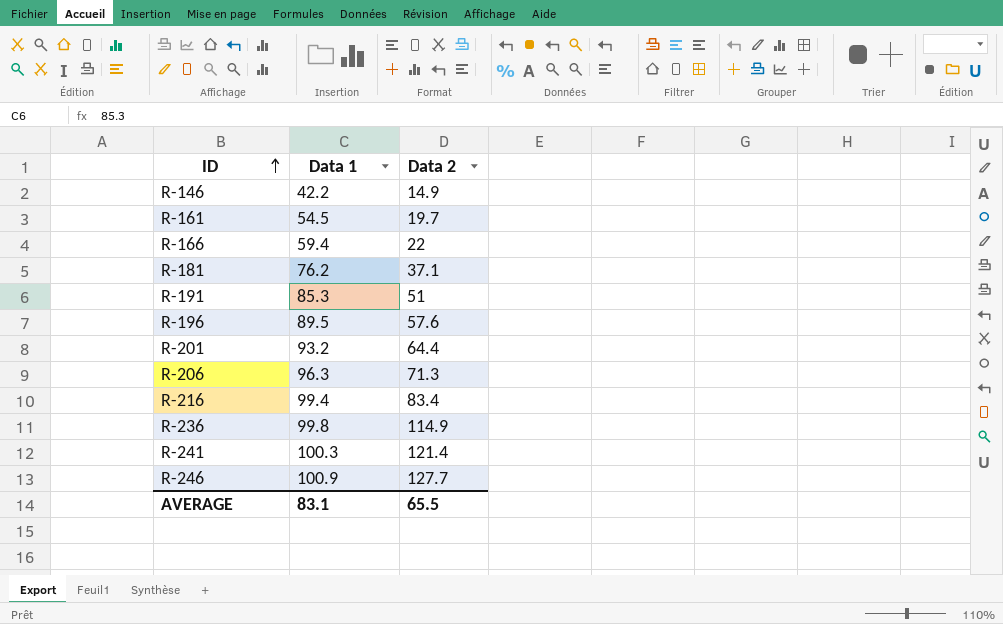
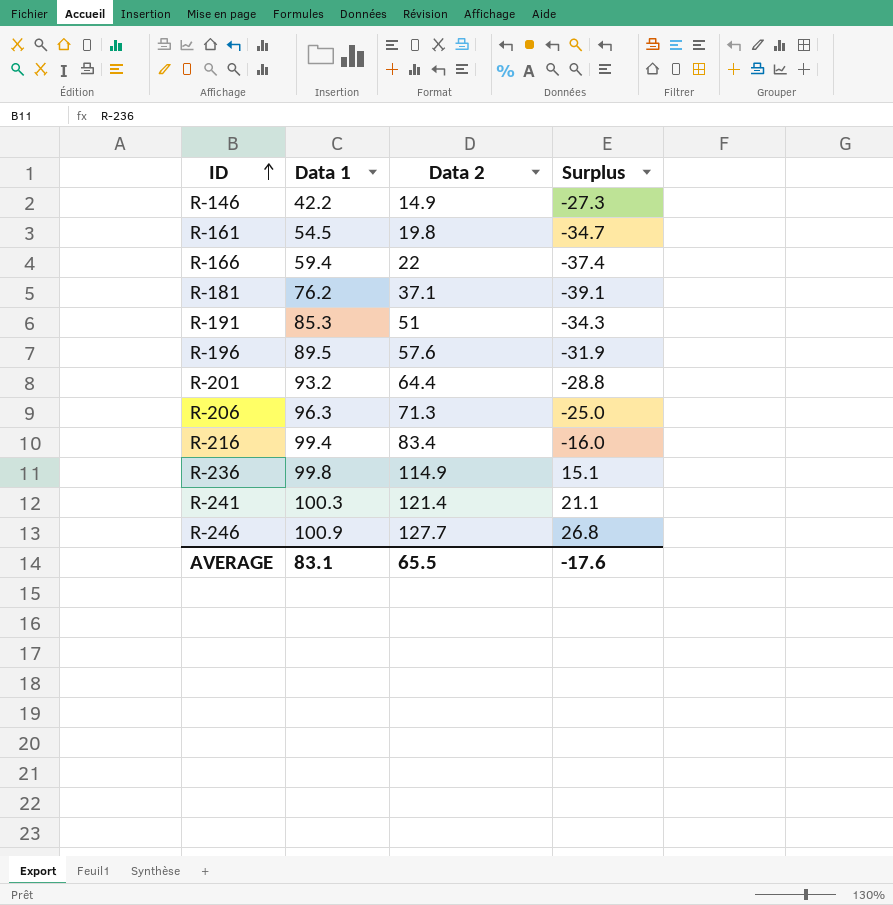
column Surplus | formula: none -> [Data 2] - [Data 1]
R-161 | Data 2: 19.7 -> 19.8

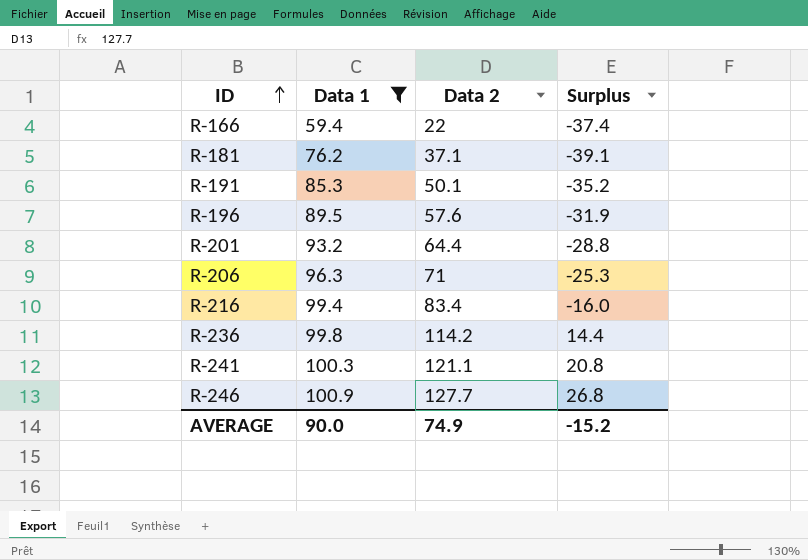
filter: none -> Data 1 >= 59.4
R-191 | Data 2: 51 -> 50.1
R-191 | Surplus: -34.3 -> -35.2
R-206 | Data 2: 71.3 -> 71
R-206 | Surplus: -25.0 -> -25.3
R-236 | Data 2: 114.9 -> 114.2
R-236 | Surplus: 15.1 -> 14.4
R-241 | Data 2: 121.4 -> 121.1
R-241 | Surplus: 21.1 -> 20.8
AVERAGE | Data 1: 83.1 -> 90.0
AVERAGE | Data 2: 65.5 -> 74.9
AVERAGE | Surplus: -17.6 -> -15.2

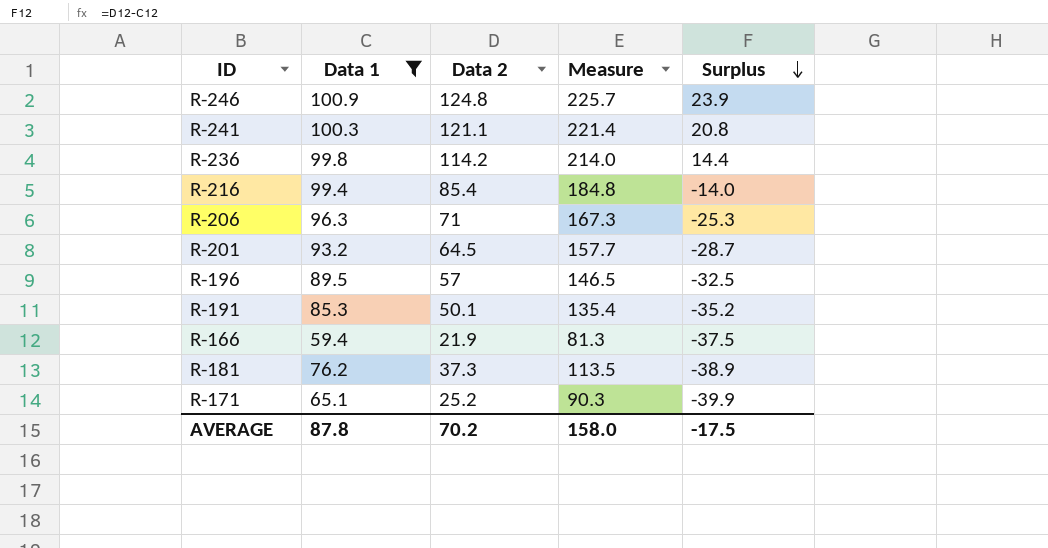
row order: ID ascending -> Surplus descending
column Measure | formula: none -> [Data 1] + [Data 2]
R-246 | Data 2: 127.7 -> 124.8
R-246 | Surplus: 26.8 -> 23.9
R-216 | Data 2: 83.4 -> 85.4
R-216 | Surplus: -16.0 -> -14.0
R-201 | Data 2: 64.4 -> 64.5
R-201 | Surplus: -28.8 -> -28.7
R-196 | Data 2: 57.6 -> 57
R-196 | Surplus: -31.9 -> -32.5
R-166 | Data 2: 22 -> 21.9
R-166 | Surplus: -37.4 -> -37.5
R-181 | Data 2: 37.1 -> 37.3
R-181 | Surplus: -39.1 -> -38.9
row R-171: none -> 65.1 | 25.2 | 90.3 | -39.9
AVERAGE | Data 1: 90.0 -> 87.8
AVERAGE | Data 2: 74.9 -> 70.2
AVERAGE | Surplus: -15.2 -> -17.5

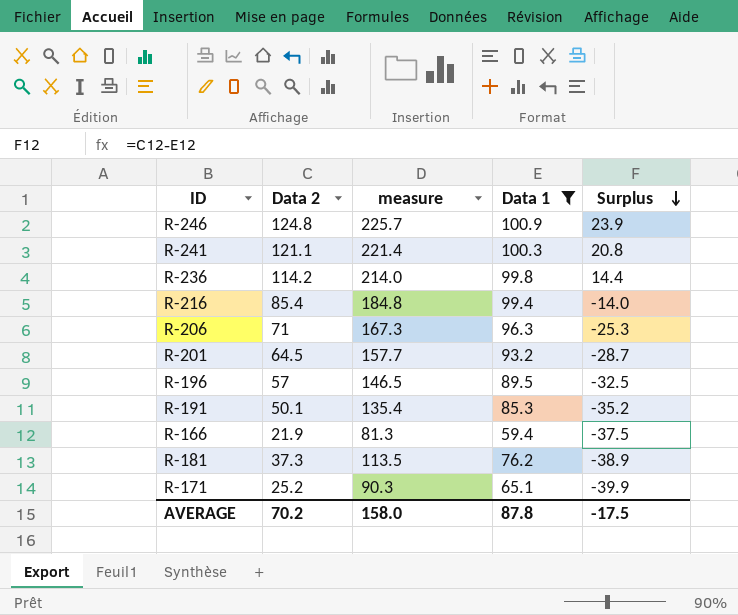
column name: Measure -> measure
column Data 1 | position: 2 -> 4

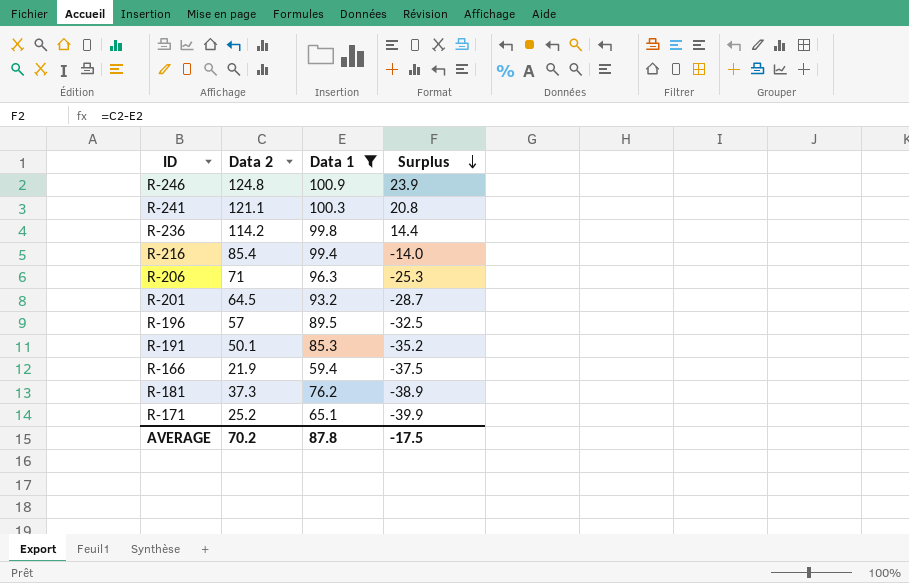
column measure | formula: [Data 2] + [Data 1] -> none

